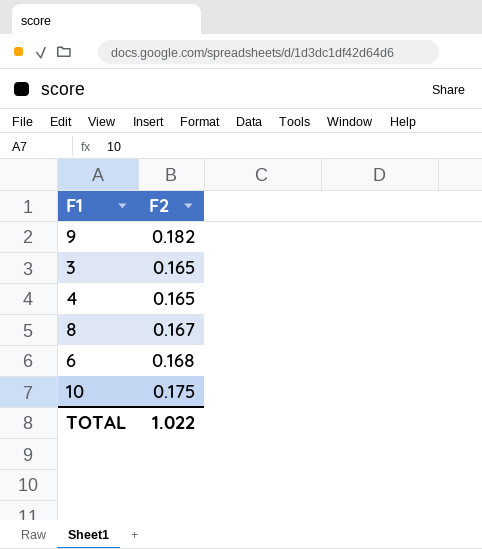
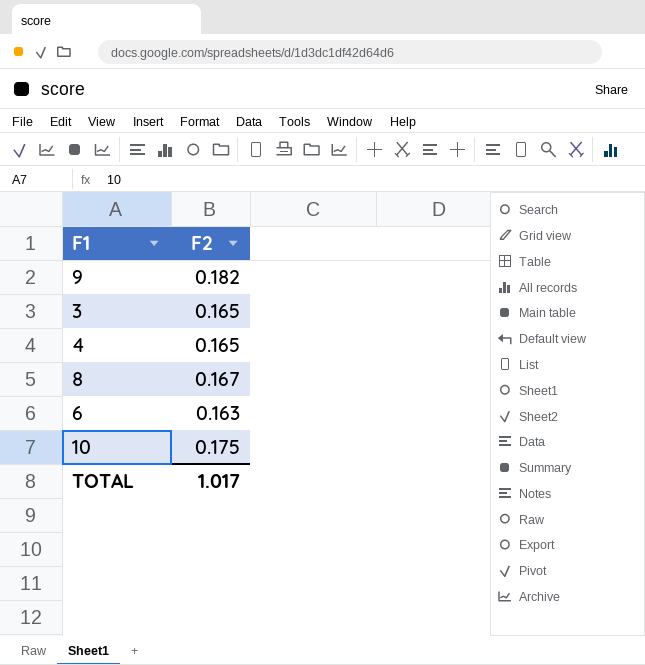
6 | F2: 0.168 -> 0.163
TOTAL | F2: 1.022 -> 1.017

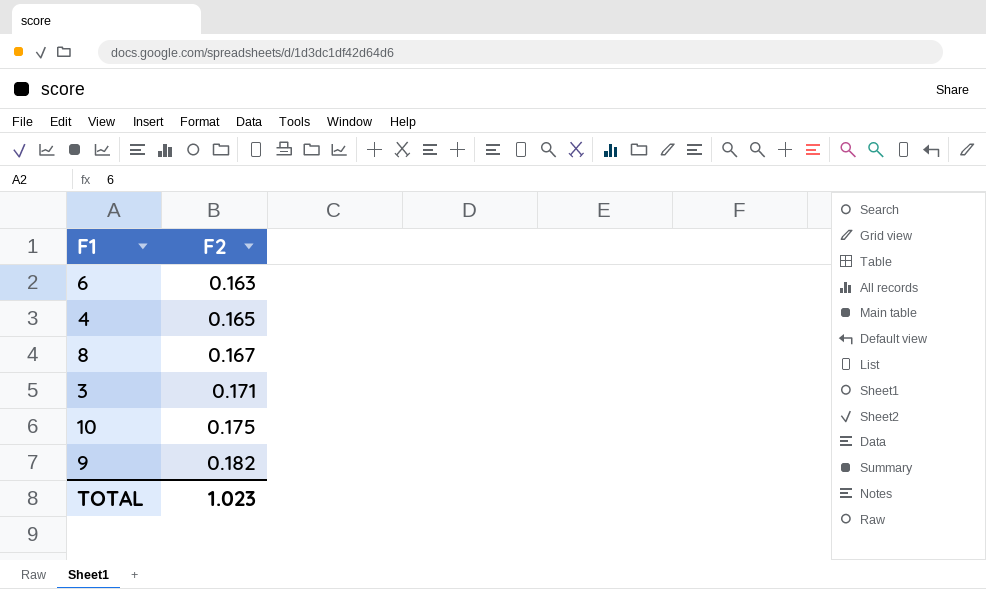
row order: none -> F2 ascending
3 | F2: 0.165 -> 0.171
TOTAL | F2: 1.017 -> 1.023

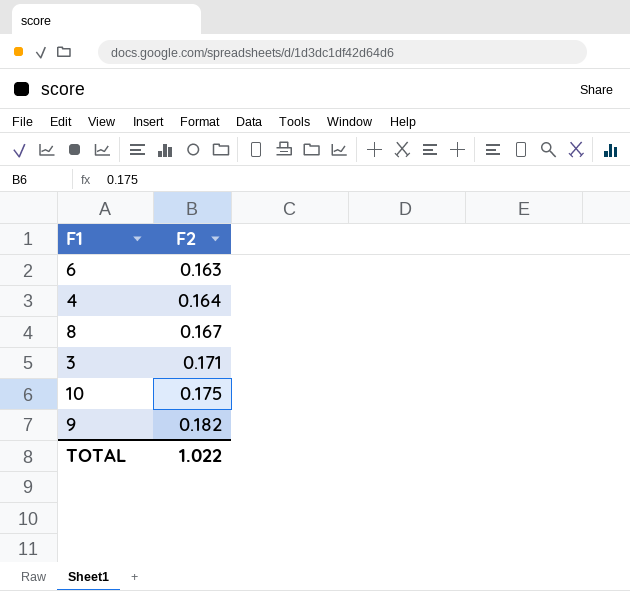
4 | F2: 0.165 -> 0.164
TOTAL | F2: 1.023 -> 1.022

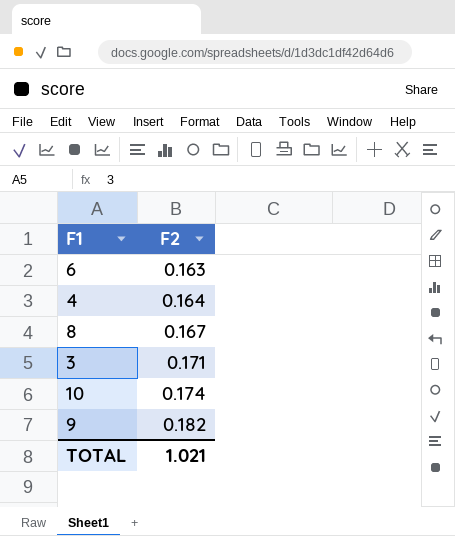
10 | F2: 0.175 -> 0.174
TOTAL | F2: 1.022 -> 1.021

